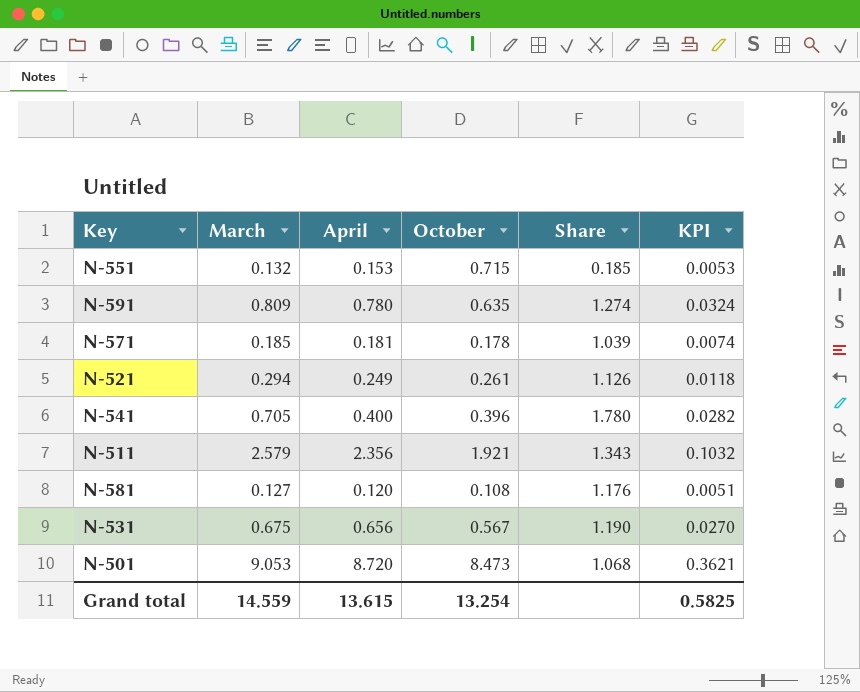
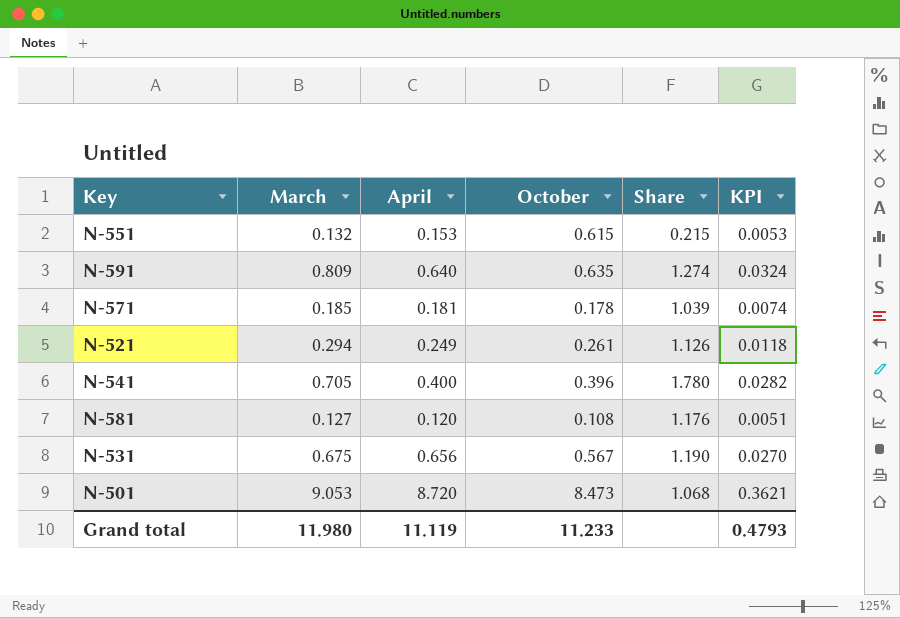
row N-511: 2.579 | 2.356 | 1.921 | 1.343 | 0.1032 -> none
N-551 | October: 0.715 -> 0.615
N-551 | Share: 0.185 -> 0.215
N-591 | April: 0.780 -> 0.640
Grand total | March: 14.559 -> 11.980
Grand total | April: 13.615 -> 11.119
Grand total | October: 13.254 -> 11.233
Grand total | KPI: 0.5825 -> 0.4793

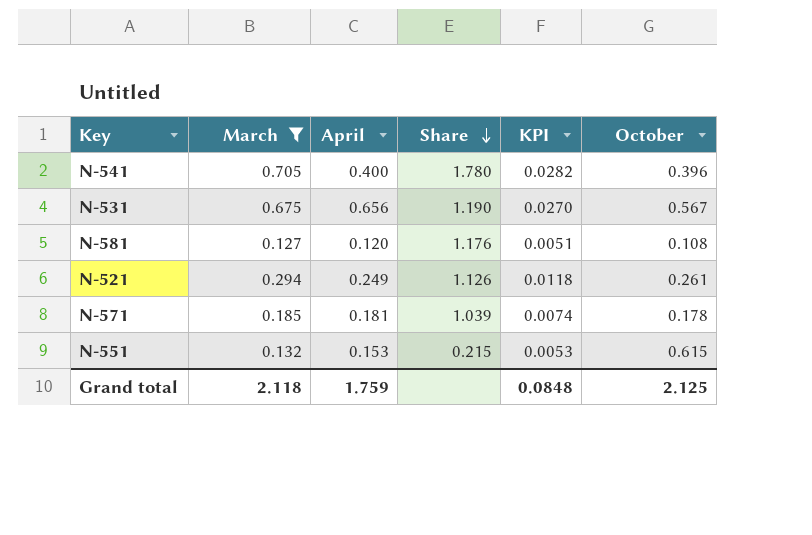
filter: none -> March <= 0.705
row order: none -> Share descending
column October | position: 4 -> 6
Grand total | March: 11.980 -> 2.118
Grand total | April: 11.119 -> 1.759
Grand total | KPI: 0.4793 -> 0.0848
Grand total | October: 11.233 -> 2.125

